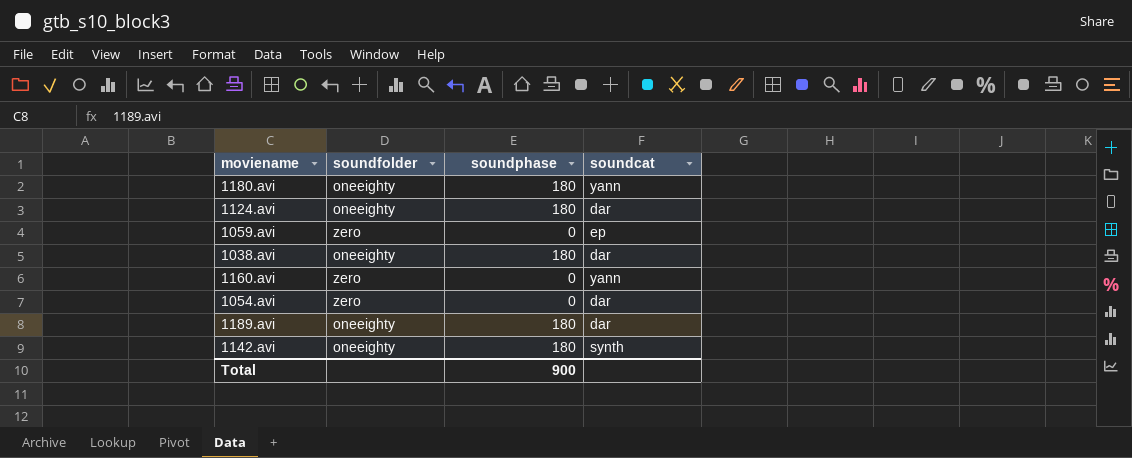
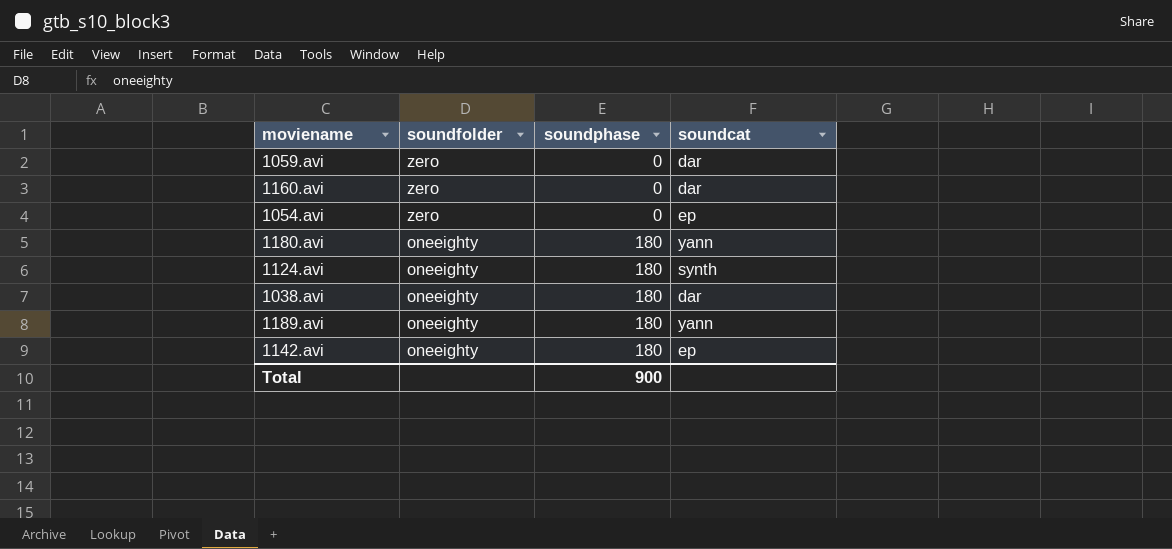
row order: none -> soundfolder descending
1059.avi | soundcat: ep -> dar
1160.avi | soundcat: yann -> dar
1054.avi | soundcat: dar -> ep
1124.avi | soundcat: dar -> synth
1189.avi | soundcat: dar -> yann
1142.avi | soundcat: synth -> ep

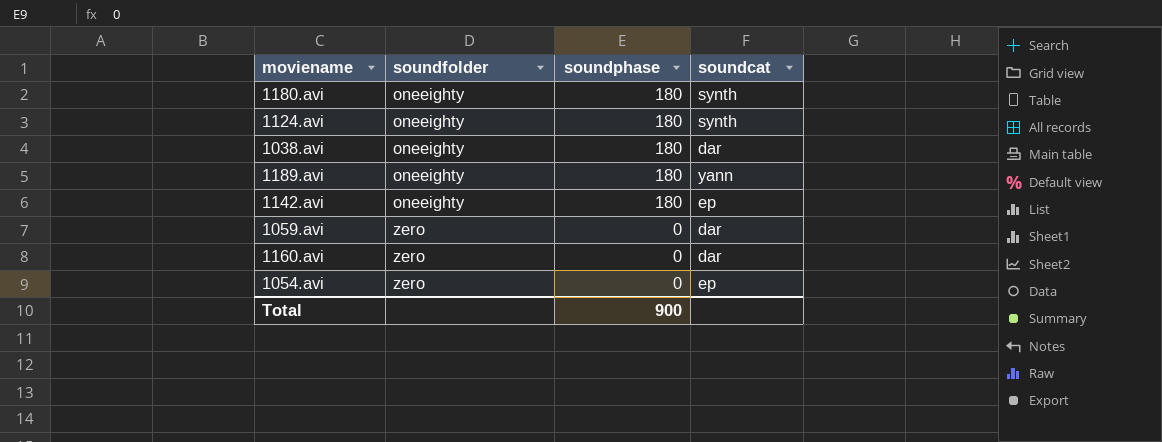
row order: soundfolder descending -> soundfolder ascending
1180.avi | soundcat: yann -> synth

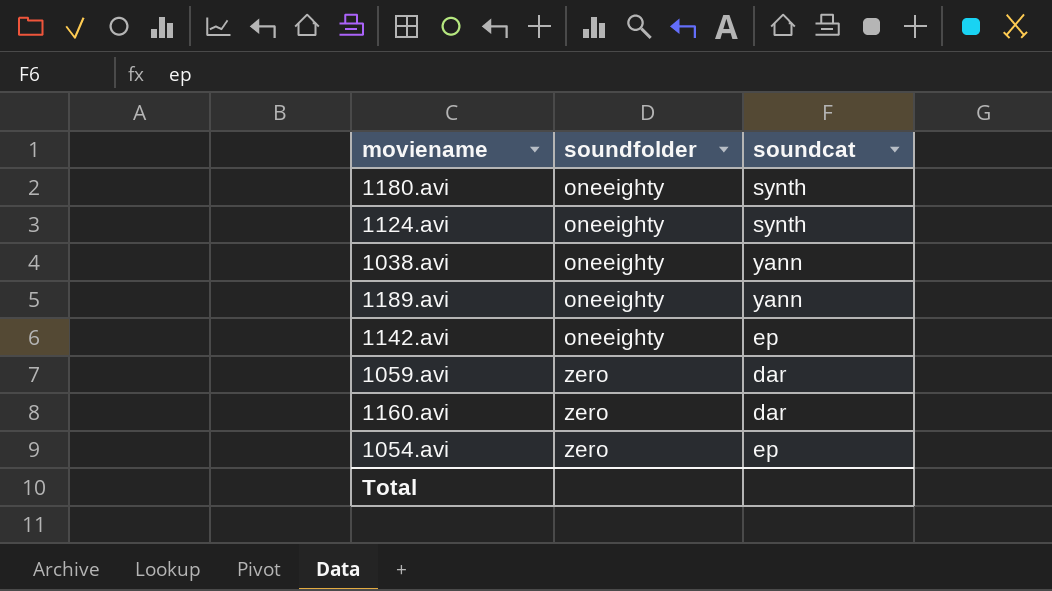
column soundphase | position: 3 -> none
1038.avi | soundcat: dar -> yann

